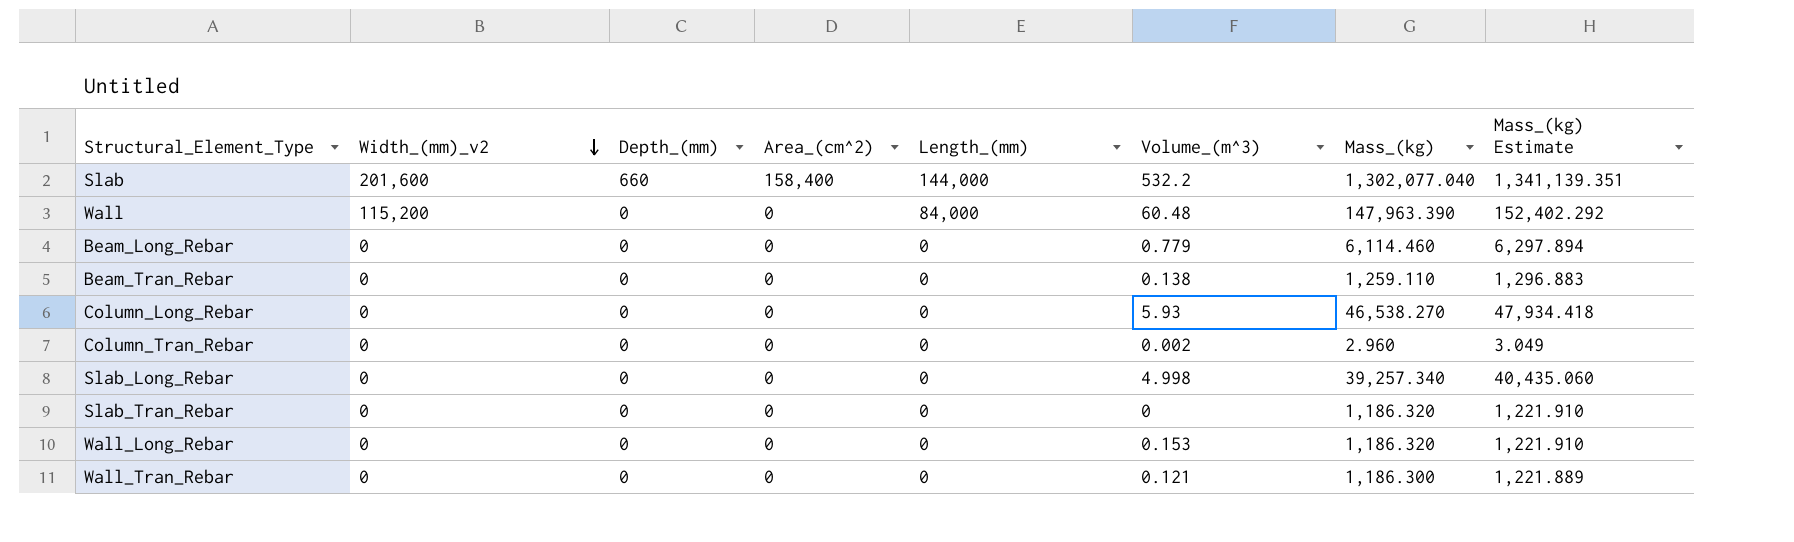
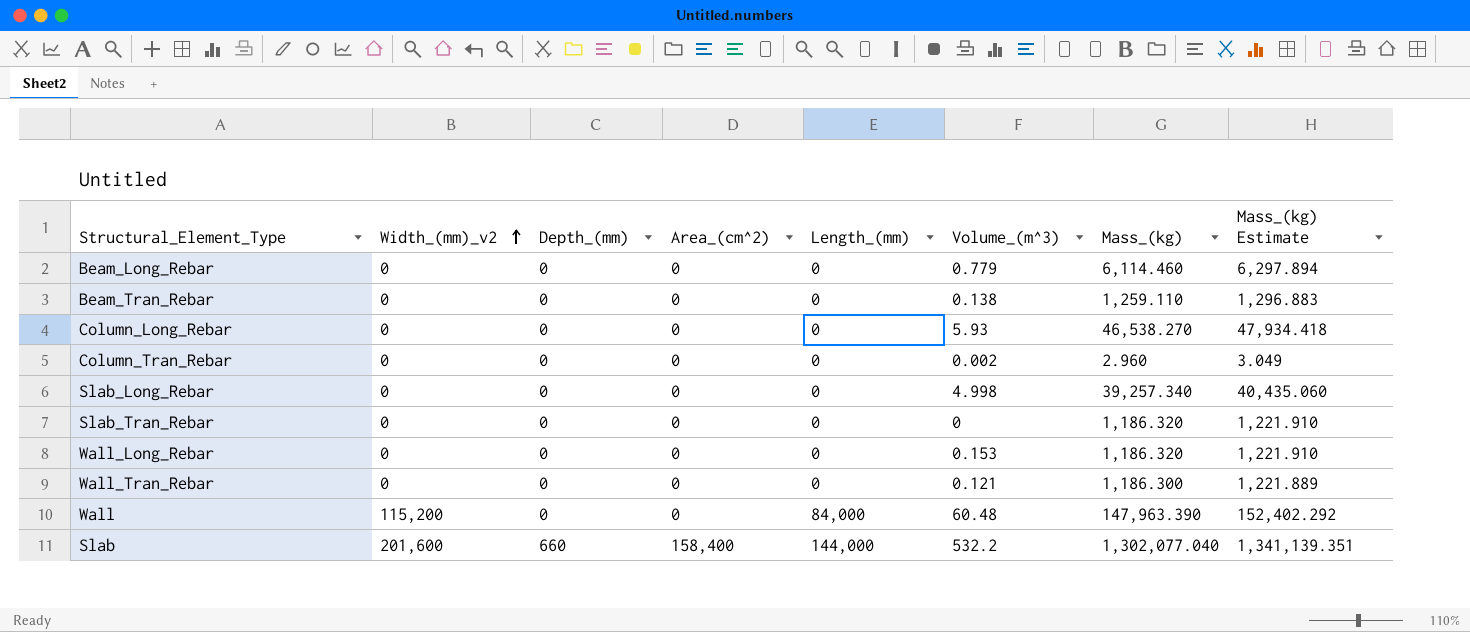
row order: Width_(mm)_v2 descending -> Width_(mm)_v2 ascending

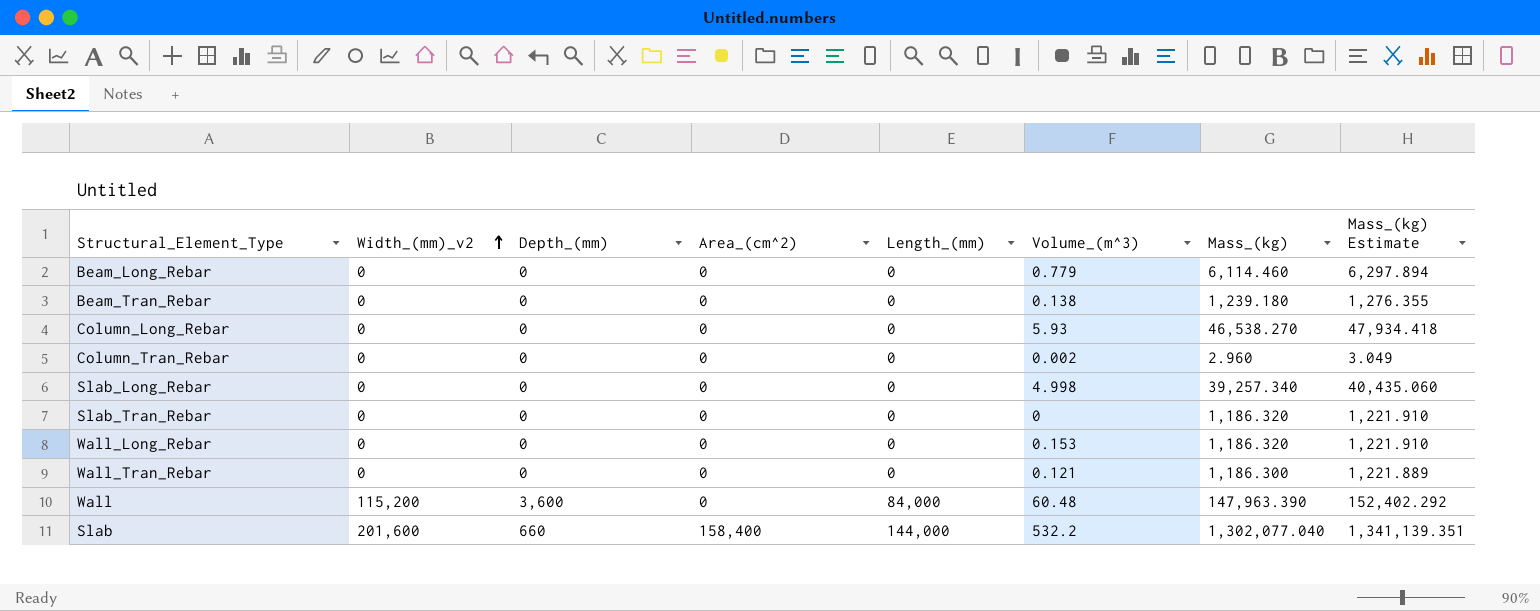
Beam_Tran_Rebar | Mass_(kg): 1,259.110 -> 1,239.180
Beam_Tran_Rebar | Mass_(kg) Estimate: 1,296.883 -> 1,276.355
Wall | Depth_(mm): 0 -> 3,600

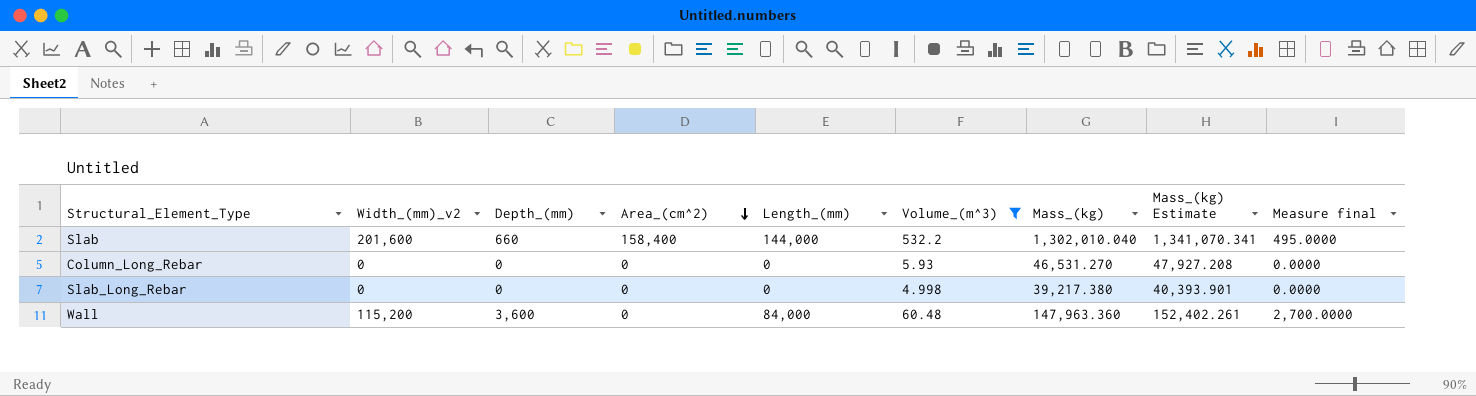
filter: none -> Volume_(m^3) >= 4.998
row order: Width_(mm)_v2 ascending -> Area_(cm^2) descending
column Measure final | formula: none -> [Depth_(mm)] * 0.75
Slab | Mass_(kg): 1,302,077.040 -> 1,302,010.040
Slab | Mass_(kg) Estimate: 1,341,139.351 -> 1,341,070.341
Column_Long_Rebar | Mass_(kg): 46,538.270 -> 46,531.270
Column_Long_Rebar | Mass_(kg) Estimate: 47,934.418 -> 47,927.208
Slab_Long_Rebar | Mass_(kg): 39,257.340 -> 39,217.380
Slab_Long_Rebar | Mass_(kg) Estimate: 40,435.060 -> 40,393.901
Wall | Mass_(kg): 147,963.390 -> 147,963.360
Wall | Mass_(kg) Estimate: 152,402.292 -> 152,402.261

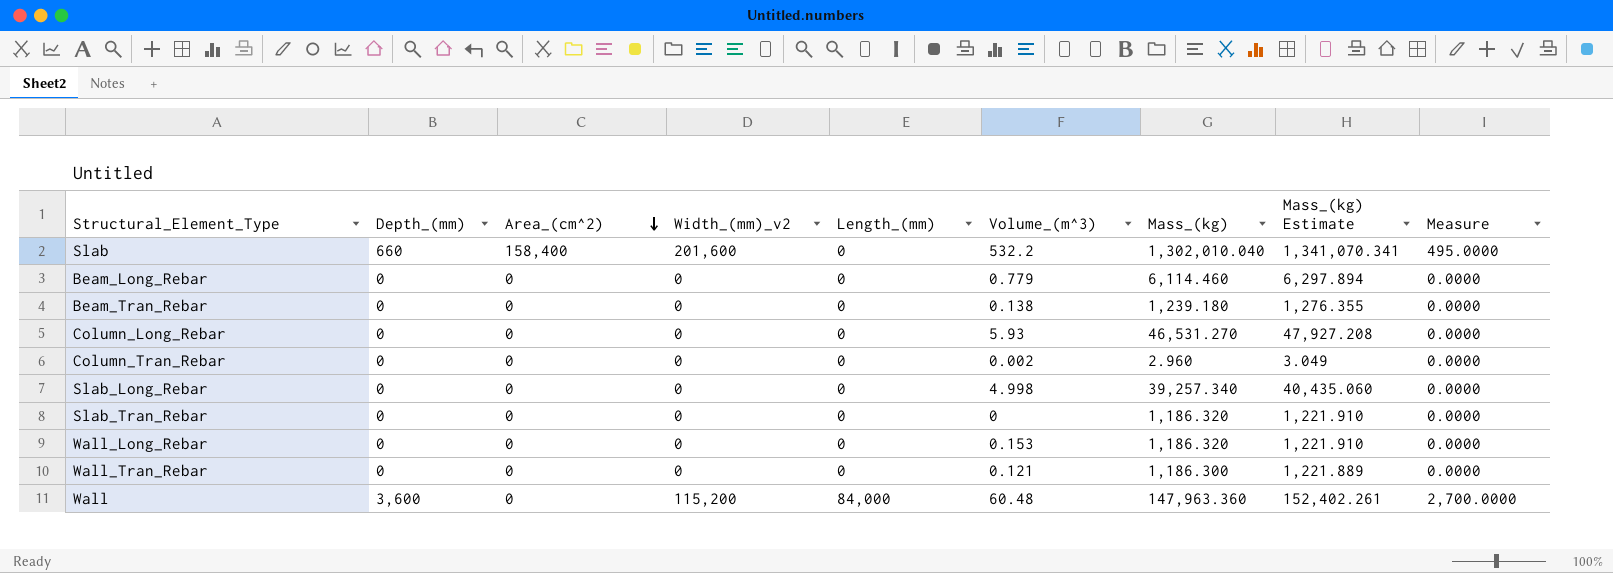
filter: Volume_(m^3) >= 4.998 -> none
column Width_(mm)_v2 | position: 2 -> 4
column name: Measure final -> Measure
Slab | Length_(mm): 144,000 -> 0
Slab_Long_Rebar | Mass_(kg): 39,217.380 -> 39,257.340
Slab_Long_Rebar | Mass_(kg) Estimate: 40,393.901 -> 40,435.060

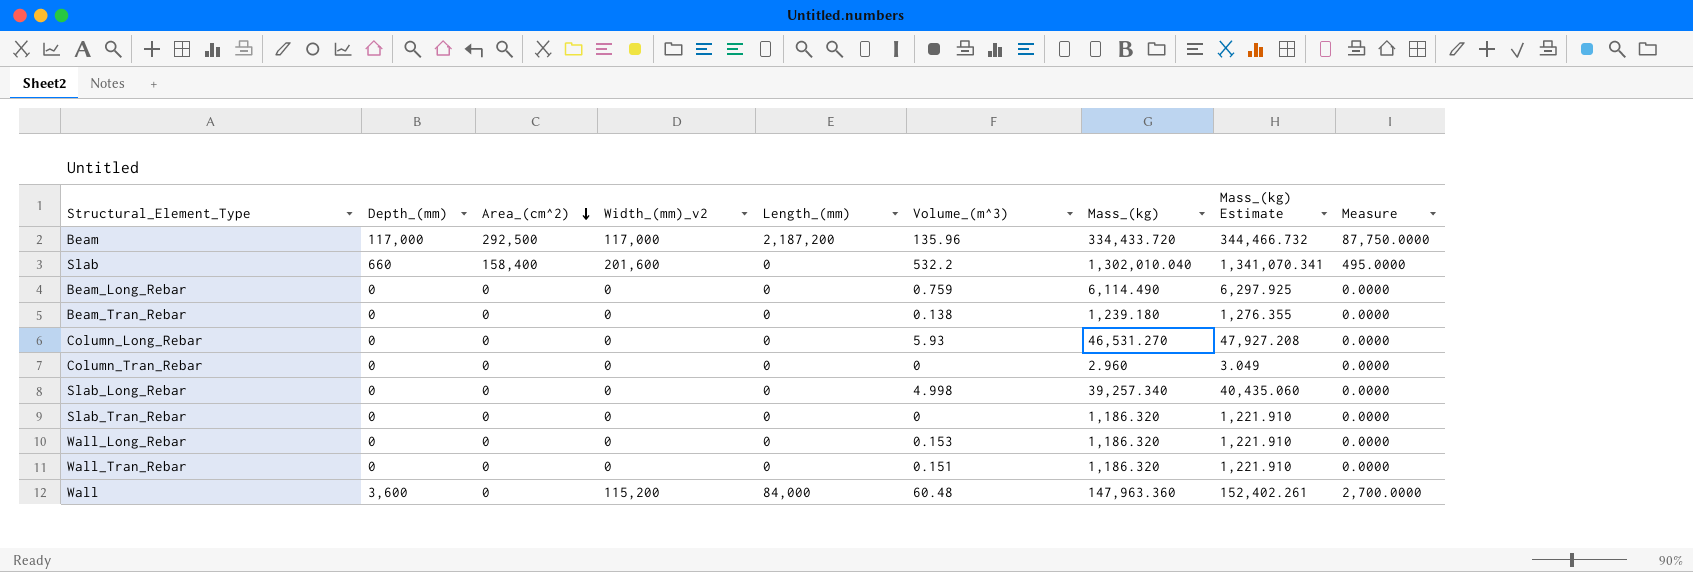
row Beam: none -> 117,000 | 292,500 | 117,000 | 2,187,200 | 135.96 | 334,433.720 | 344,466.732 | 87,750.0000
Beam_Long_Rebar | Volume_(m^3): 0.779 -> 0.759
Beam_Long_Rebar | Mass_(kg): 6,114.460 -> 6,114.490
Beam_Long_Rebar | Mass_(kg) Estimate: 6,297.894 -> 6,297.925
Column_Tran_Rebar | Volume_(m^3): 0.002 -> 0
Wall_Tran_Rebar | Volume_(m^3): 0.121 -> 0.151
Wall_Tran_Rebar | Mass_(kg): 1,186.300 -> 1,186.320
Wall_Tran_Rebar | Mass_(kg) Estimate: 1,221.889 -> 1,221.910

